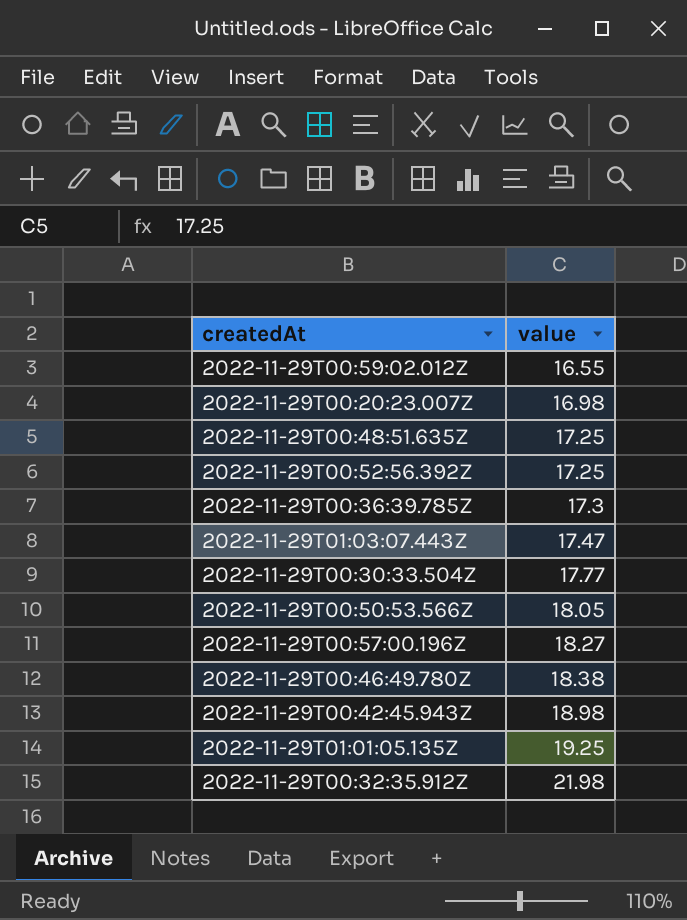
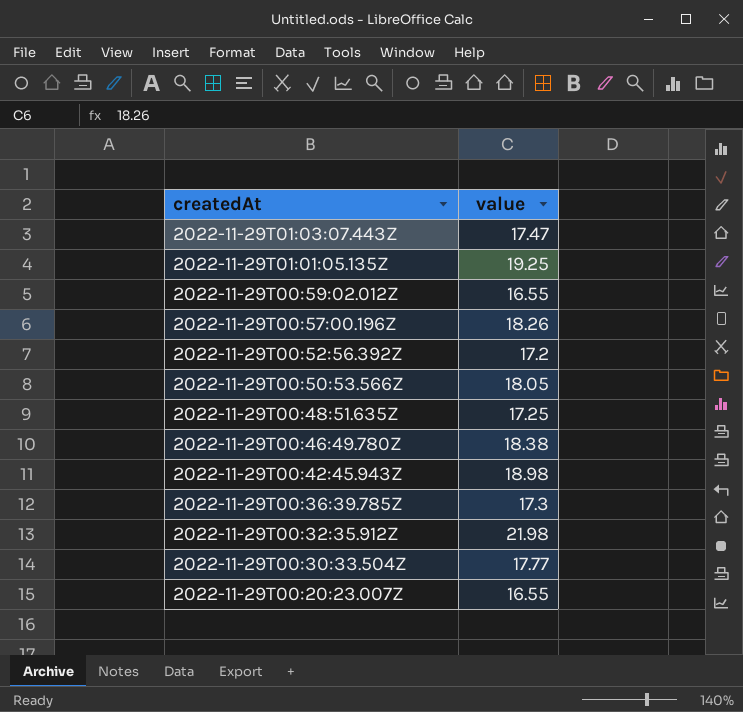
row order: value ascending -> createdAt descending
2022-11-29T00:57:00.196Z | value: 18.27 -> 18.26
2022-11-29T00:52:56.392Z | value: 17.25 -> 17.2
2022-11-29T00:20:23.007Z | value: 16.98 -> 16.55

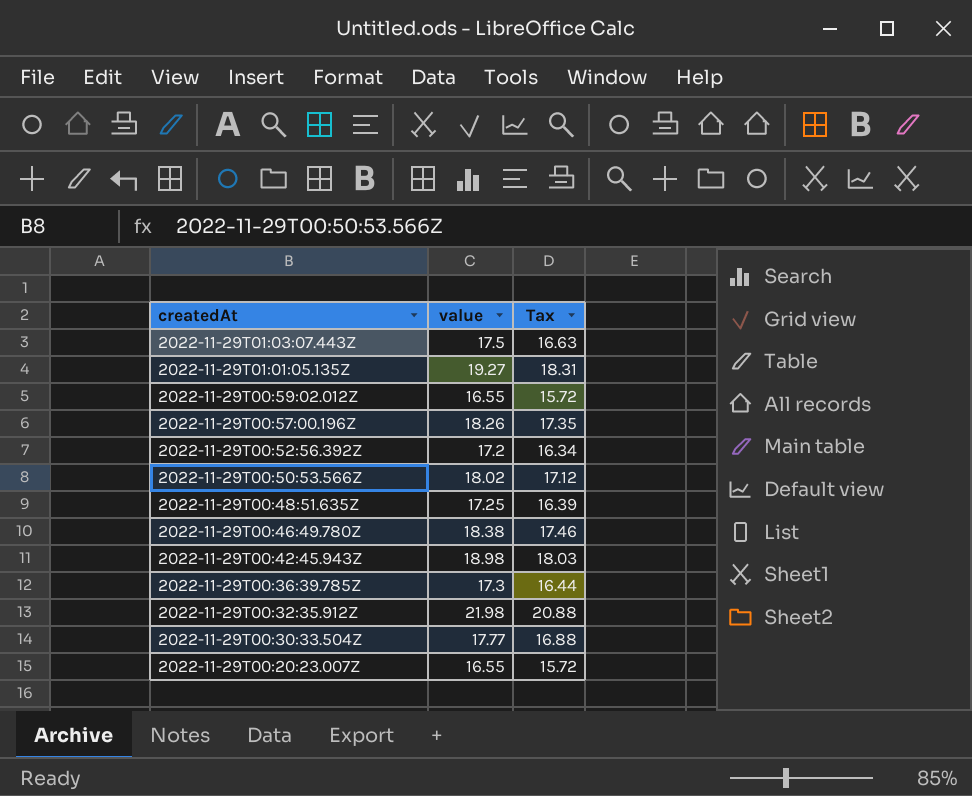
column Tax | formula: none -> [value] * 0.95
2022-11-29T01:03:07.443Z | value: 17.47 -> 17.5
2022-11-29T01:01:05.135Z | value: 19.25 -> 19.27
2022-11-29T00:50:53.566Z | value: 18.05 -> 18.02

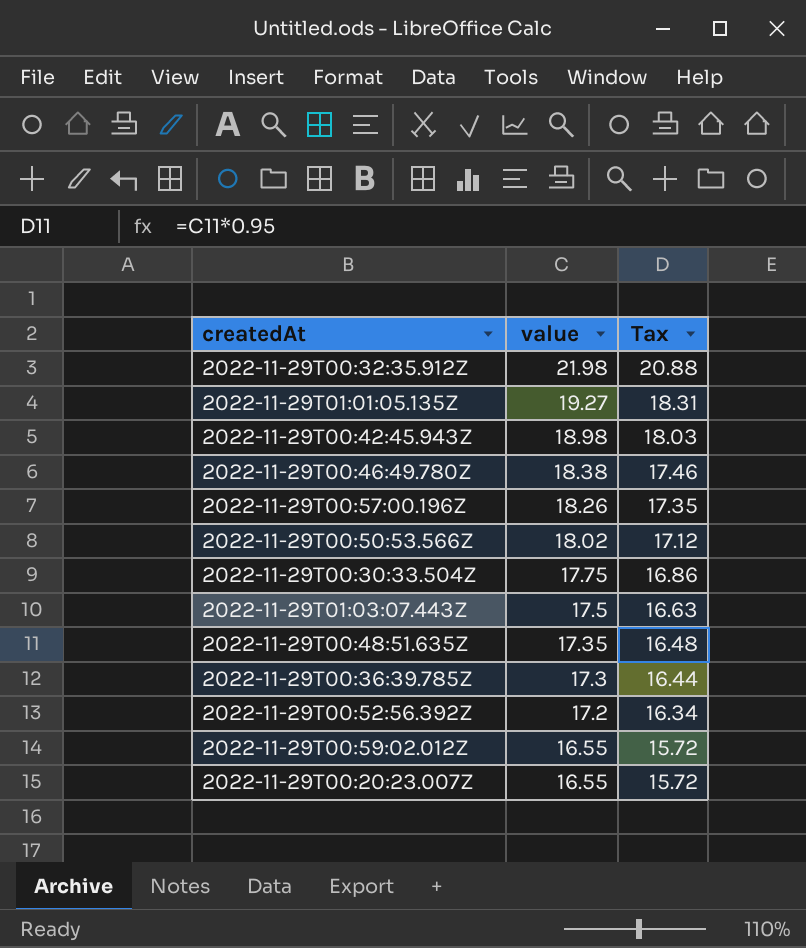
row order: createdAt descending -> value descending
2022-11-29T00:30:33.504Z | value: 17.77 -> 17.75
2022-11-29T00:30:33.504Z | Tax: 16.88 -> 16.86
2022-11-29T00:48:51.635Z | value: 17.25 -> 17.35
2022-11-29T00:48:51.635Z | Tax: 16.39 -> 16.48

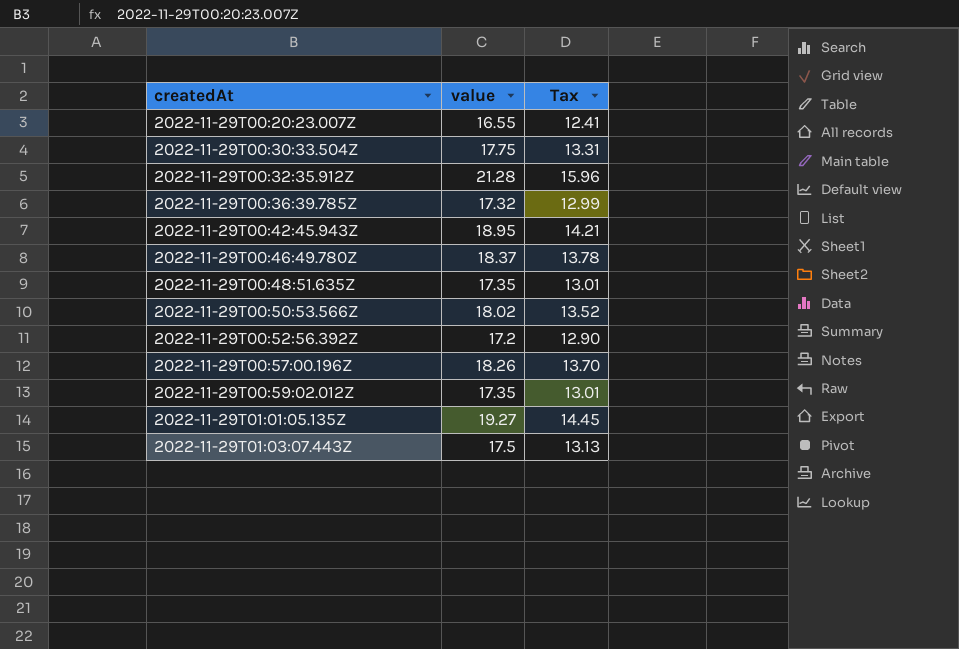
row order: value descending -> createdAt ascending
column Tax | formula: [value] * 0.95 -> [value] * 0.75
2022-11-29T00:32:35.912Z | value: 21.98 -> 21.28
2022-11-29T00:36:39.785Z | value: 17.3 -> 17.32
2022-11-29T00:42:45.943Z | value: 18.98 -> 18.95
2022-11-29T00:46:49.780Z | value: 18.38 -> 18.37
2022-11-29T00:59:02.012Z | value: 16.55 -> 17.35

